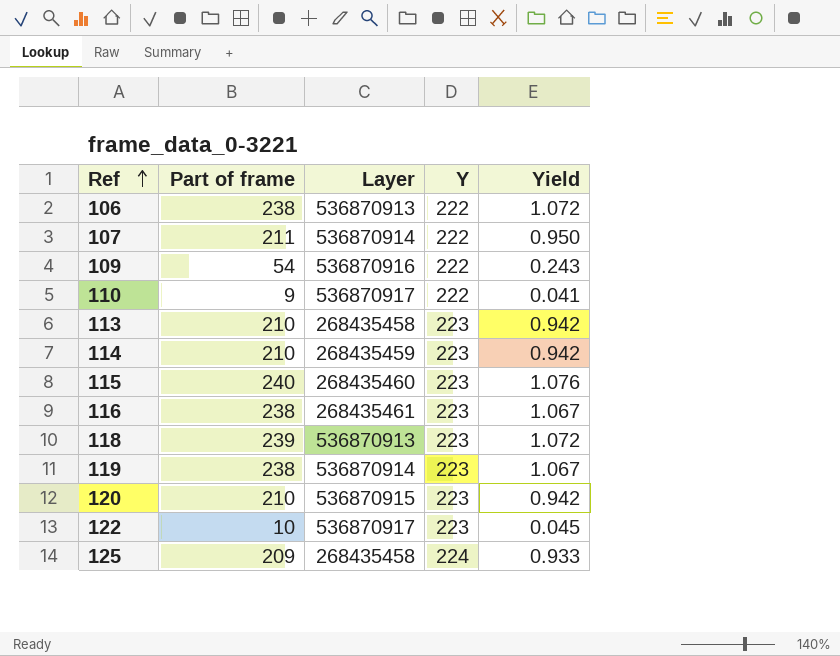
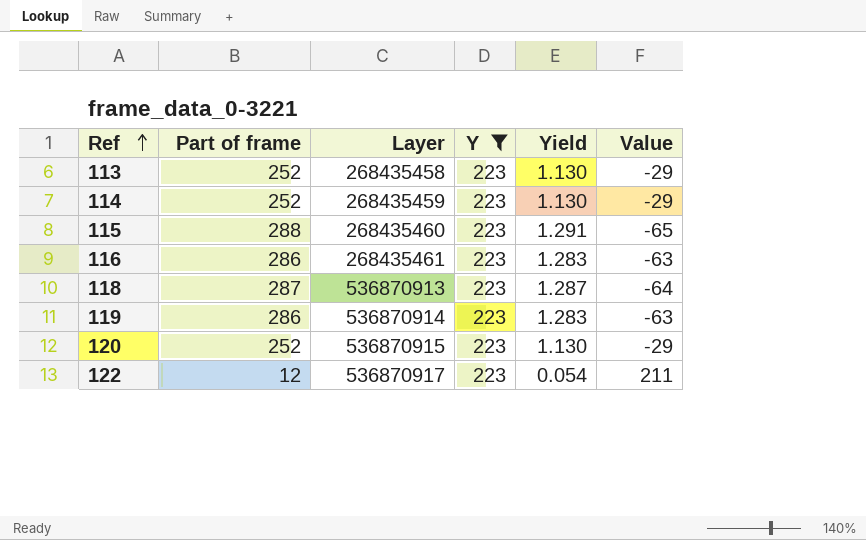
filter: none -> Y = 223
column Value | formula: none -> [Y] - [Part of frame]
113 | Part of frame: 210 -> 252
113 | Yield: 0.942 -> 1.130
114 | Part of frame: 210 -> 252
114 | Yield: 0.942 -> 1.130
115 | Part of frame: 240 -> 288
115 | Yield: 1.076 -> 1.291
116 | Part of frame: 238 -> 286
116 | Yield: 1.067 -> 1.283
118 | Part of frame: 239 -> 287
118 | Yield: 1.072 -> 1.287
119 | Part of frame: 238 -> 286
119 | Yield: 1.067 -> 1.283
120 | Part of frame: 210 -> 252
120 | Yield: 0.942 -> 1.130
122 | Part of frame: 10 -> 12
122 | Yield: 0.045 -> 0.054

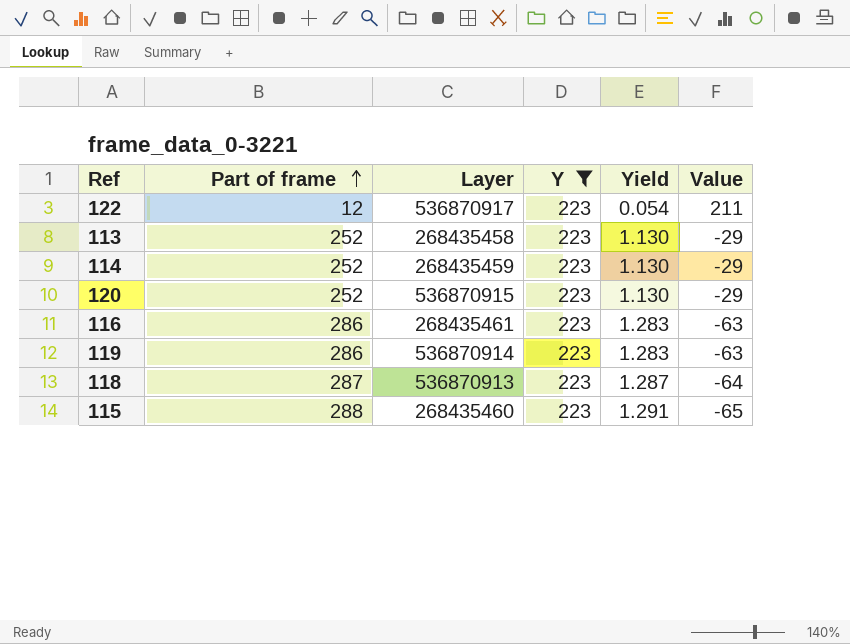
row order: Ref ascending -> Part of frame ascending

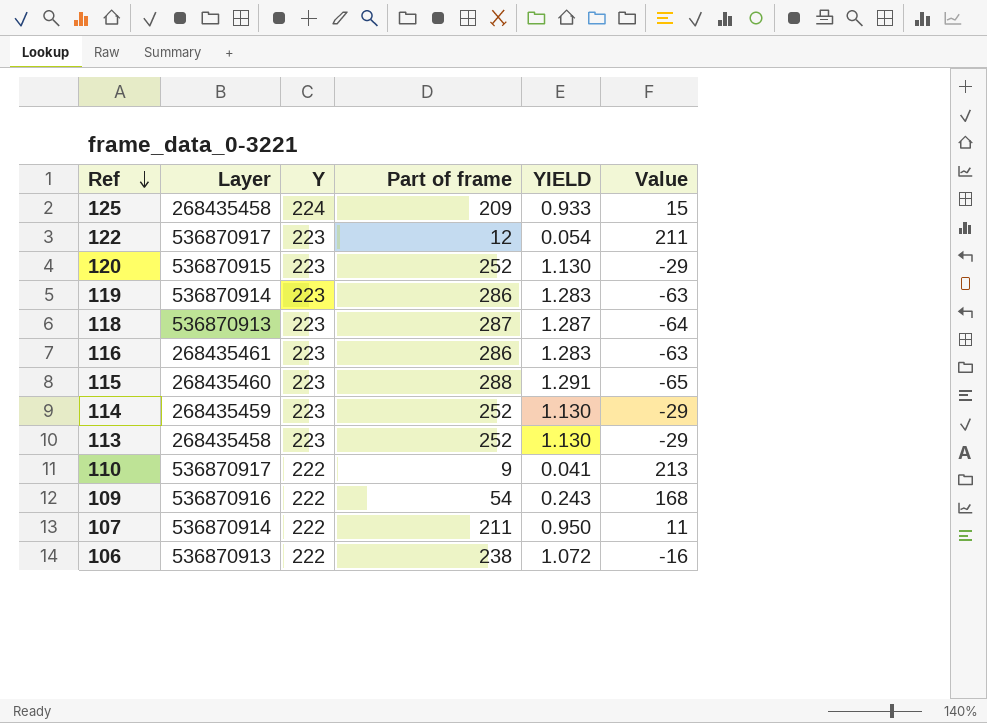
filter: Y = 223 -> none
row order: Part of frame ascending -> Ref descending
column Part of frame | position: 2 -> 4
column name: Yield -> YIELD

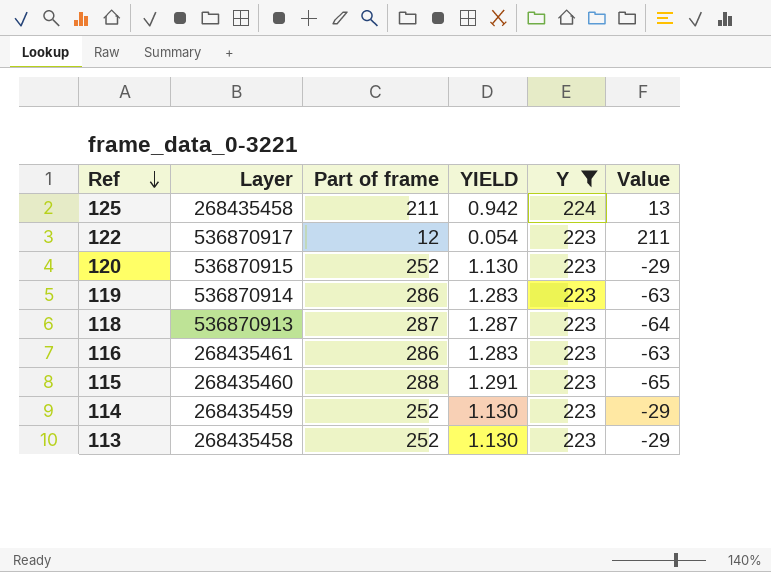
filter: none -> Y != 222
column Y | position: 3 -> 5
125 | Part of frame: 209 -> 211
125 | YIELD: 0.933 -> 0.942
125 | Value: 15 -> 13

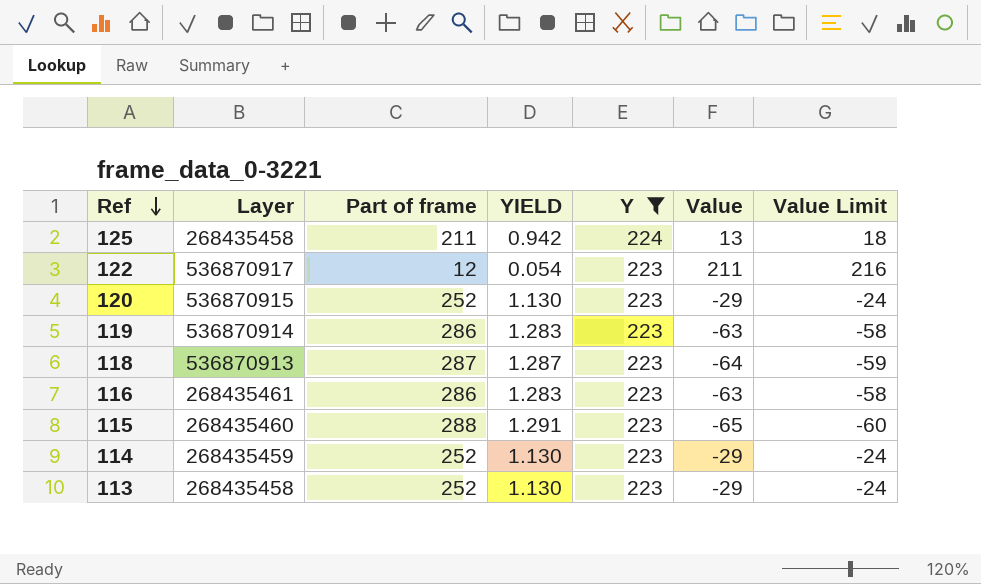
column Value Limit | formula: none -> [Value] + 5

